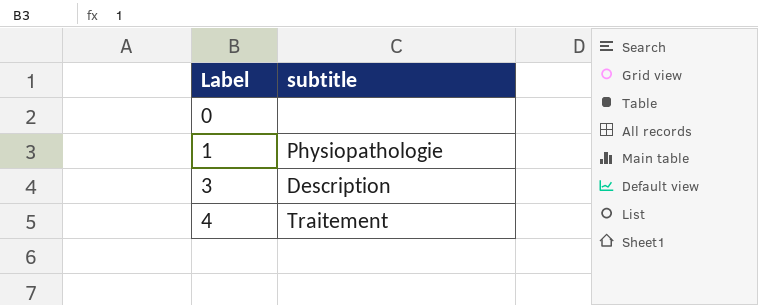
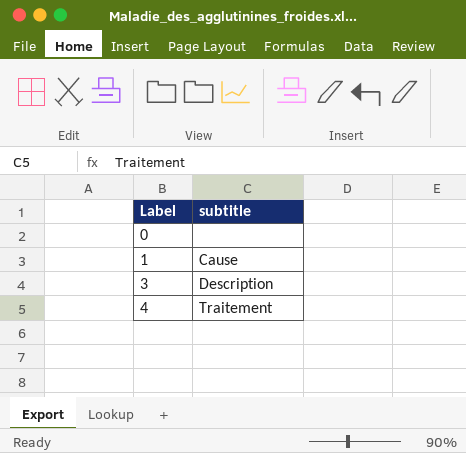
1 | subtitle: Physiopathologie -> Cause

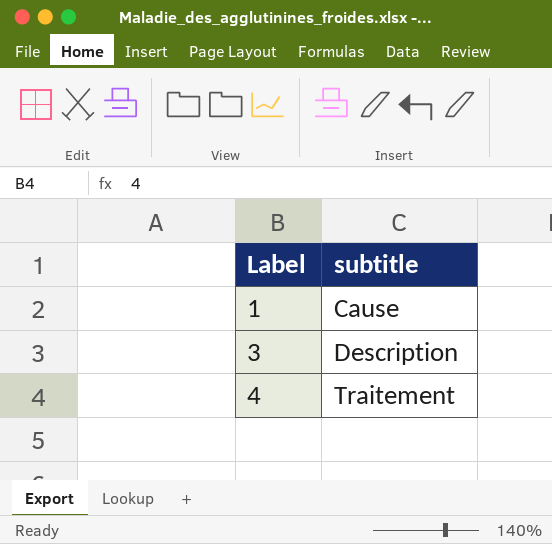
row 0: none -> none

